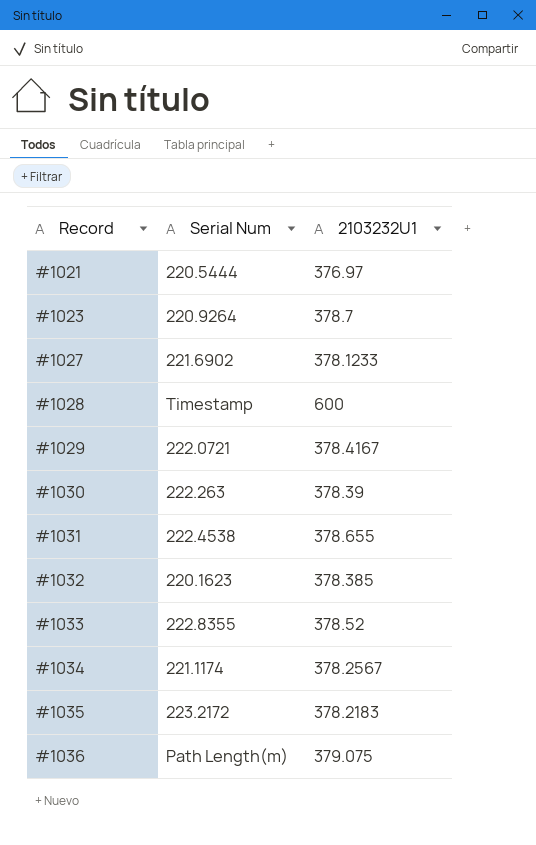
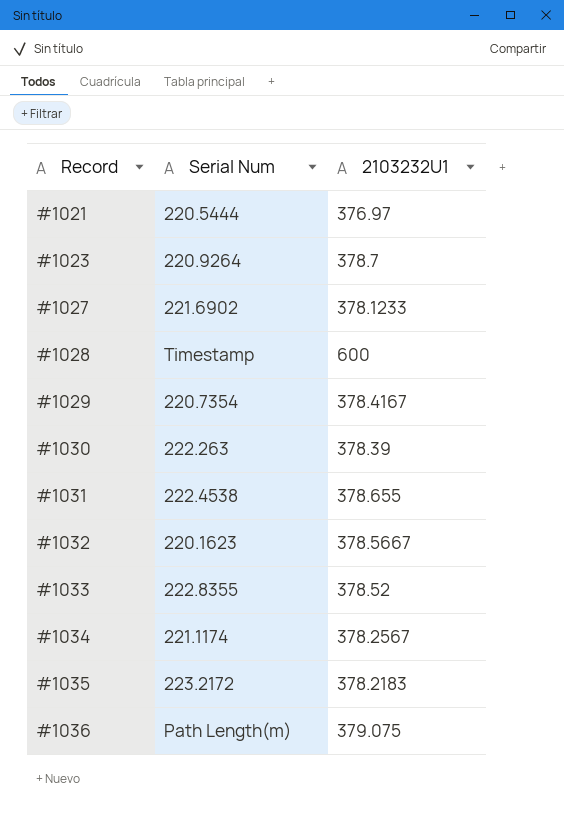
#1029 | Serial Num: 222.0721 -> 220.7354
#1032 | 2103232U1: 378.385 -> 378.5667

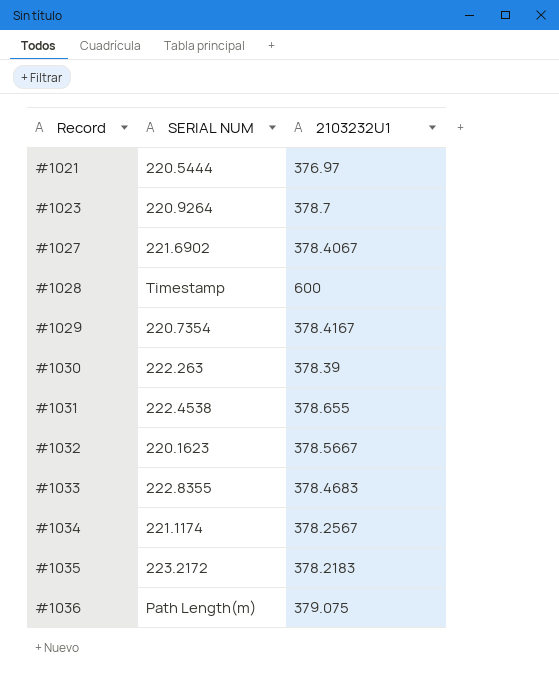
column name: Serial Num -> SERIAL NUM
#1027 | 2103232U1: 378.1233 -> 378.4067
#1033 | 2103232U1: 378.52 -> 378.4683

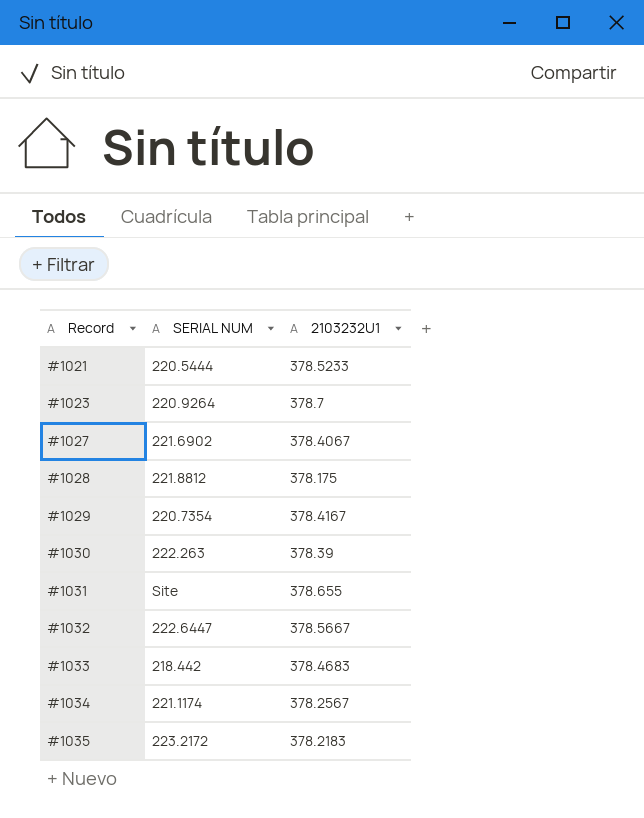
row #1036: Path Length(m) | 379.075 -> none
#1021 | 2103232U1: 376.97 -> 378.5233
#1028 | SERIAL NUM: Timestamp -> 221.8812
#1028 | 2103232U1: 600 -> 378.175
#1031 | SERIAL NUM: 222.4538 -> Site
#1032 | SERIAL NUM: 220.1623 -> 222.6447
#1033 | SERIAL NUM: 222.8355 -> 218.442

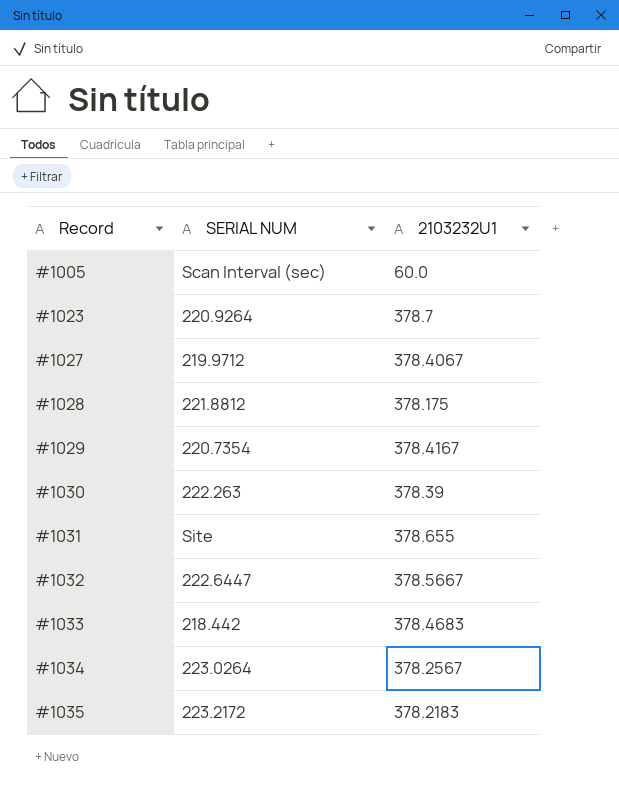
row #1021: 220.5444 | 378.5233 -> none
row #1005: none -> Scan Interval (sec) | 60.0
#1027 | SERIAL NUM: 221.6902 -> 219.9712
#1034 | SERIAL NUM: 221.1174 -> 223.0264

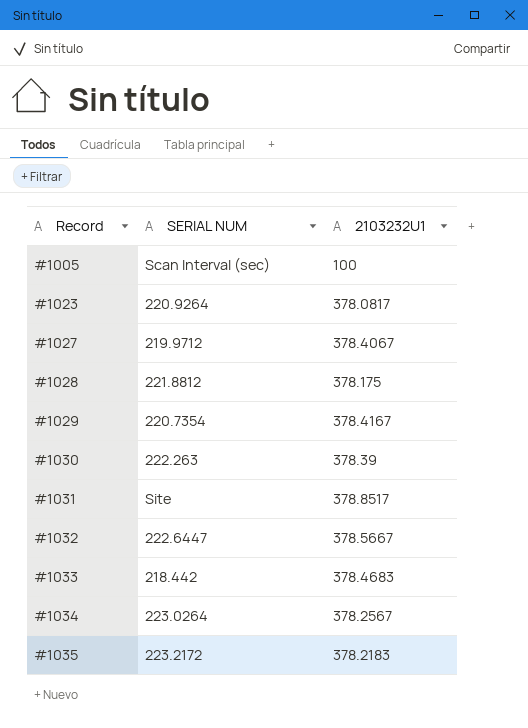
#1005 | 2103232U1: 60.0 -> 100
#1023 | 2103232U1: 378.7 -> 378.0817
#1031 | 2103232U1: 378.655 -> 378.8517

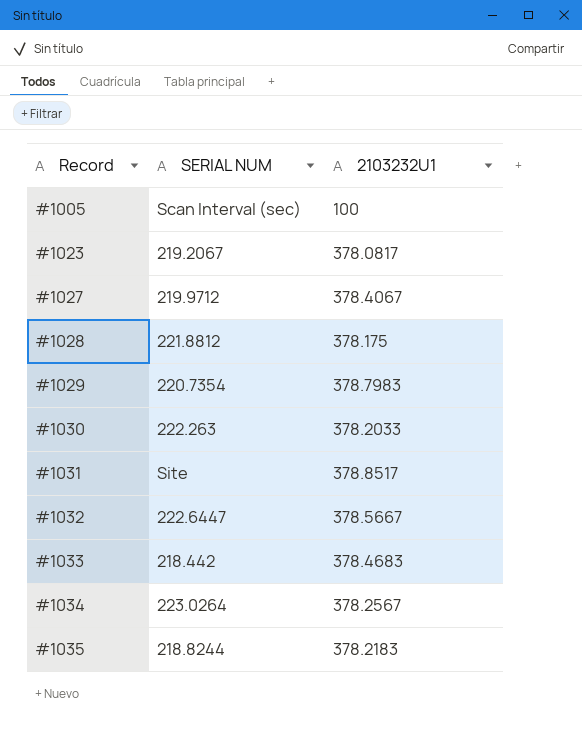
#1023 | SERIAL NUM: 220.9264 -> 219.2067
#1029 | 2103232U1: 378.4167 -> 378.7983
#1030 | 2103232U1: 378.39 -> 378.2033
#1035 | SERIAL NUM: 223.2172 -> 218.8244

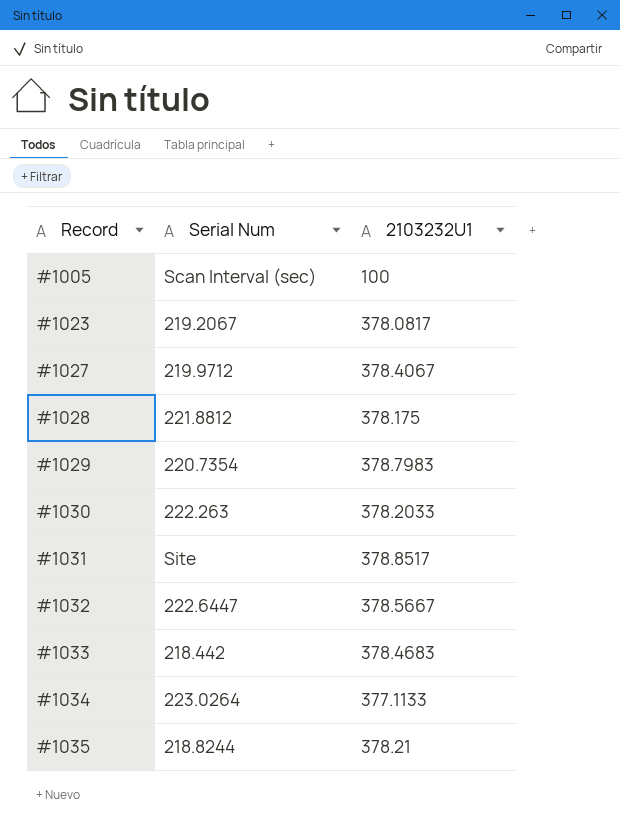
column name: SERIAL NUM -> Serial Num
#1034 | 2103232U1: 378.2567 -> 377.1133
#1035 | 2103232U1: 378.2183 -> 378.21

